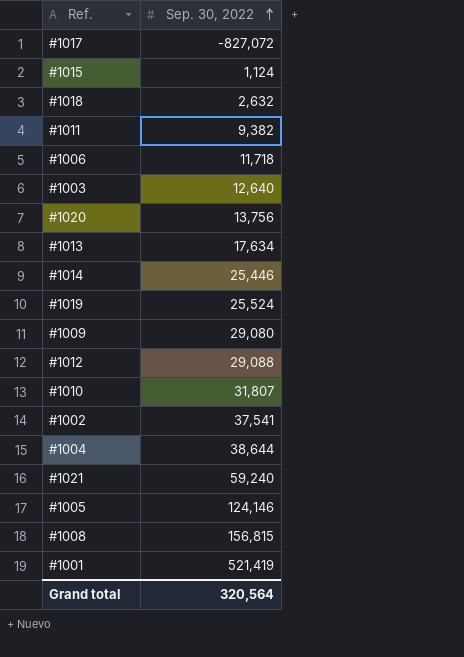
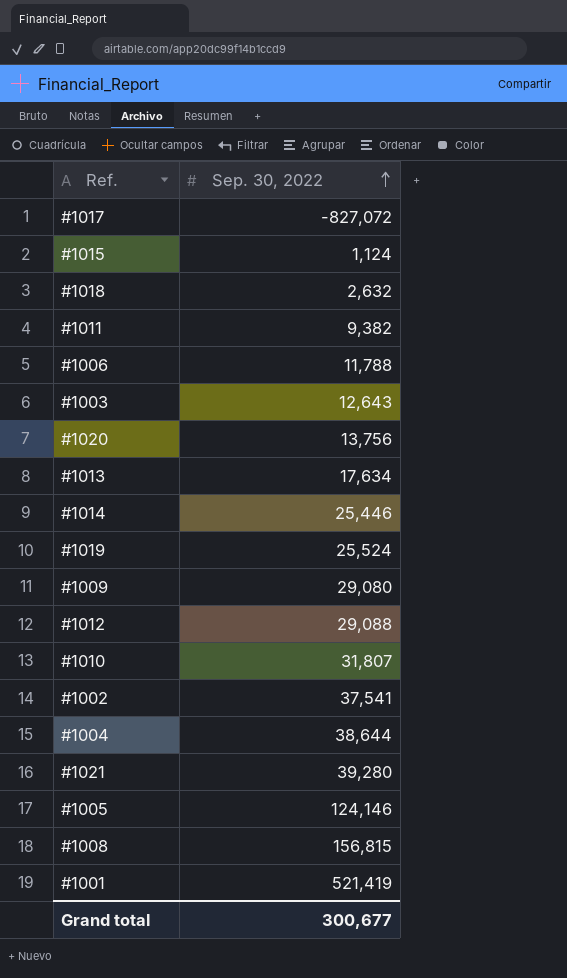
#1006 | Sep. 30, 2022: 11,718 -> 11,788
#1003 | Sep. 30, 2022: 12,640 -> 12,643
#1021 | Sep. 30, 2022: 59,240 -> 39,280
Grand total | Sep. 30, 2022: 320,564 -> 300,677

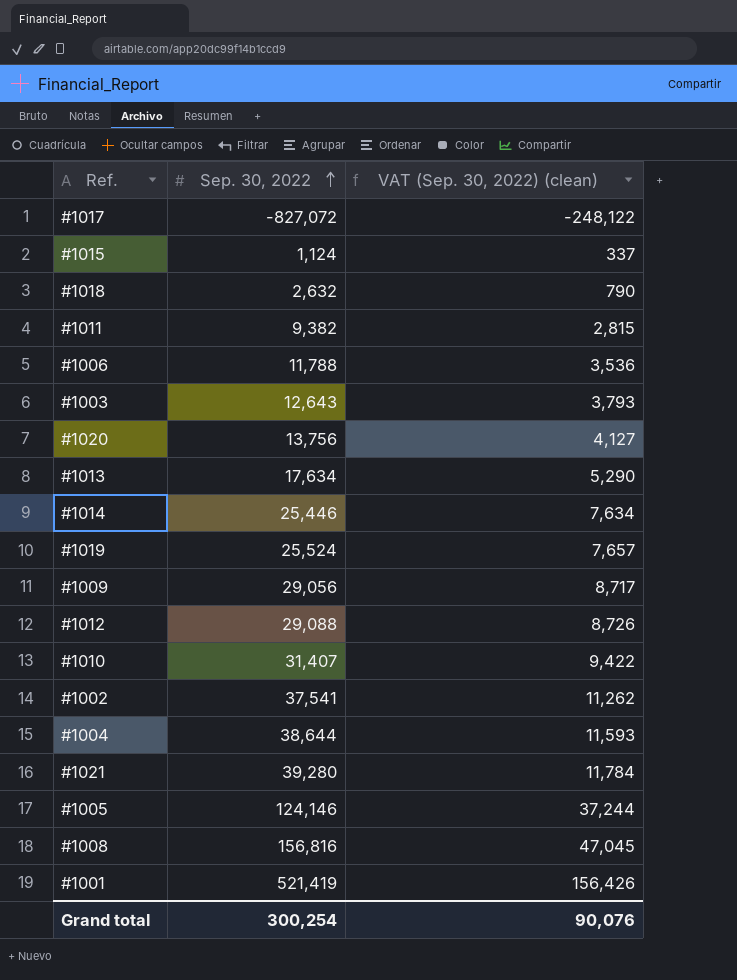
column VAT (Sep. 30, 2022) (clean) | formula: none -> [Sep. 30, 2022] * 0.3
#1009 | Sep. 30, 2022: 29,080 -> 29,056
#1010 | Sep. 30, 2022: 31,807 -> 31,407
#1008 | Sep. 30, 2022: 156,815 -> 156,816
Grand total | Sep. 30, 2022: 300,677 -> 300,254

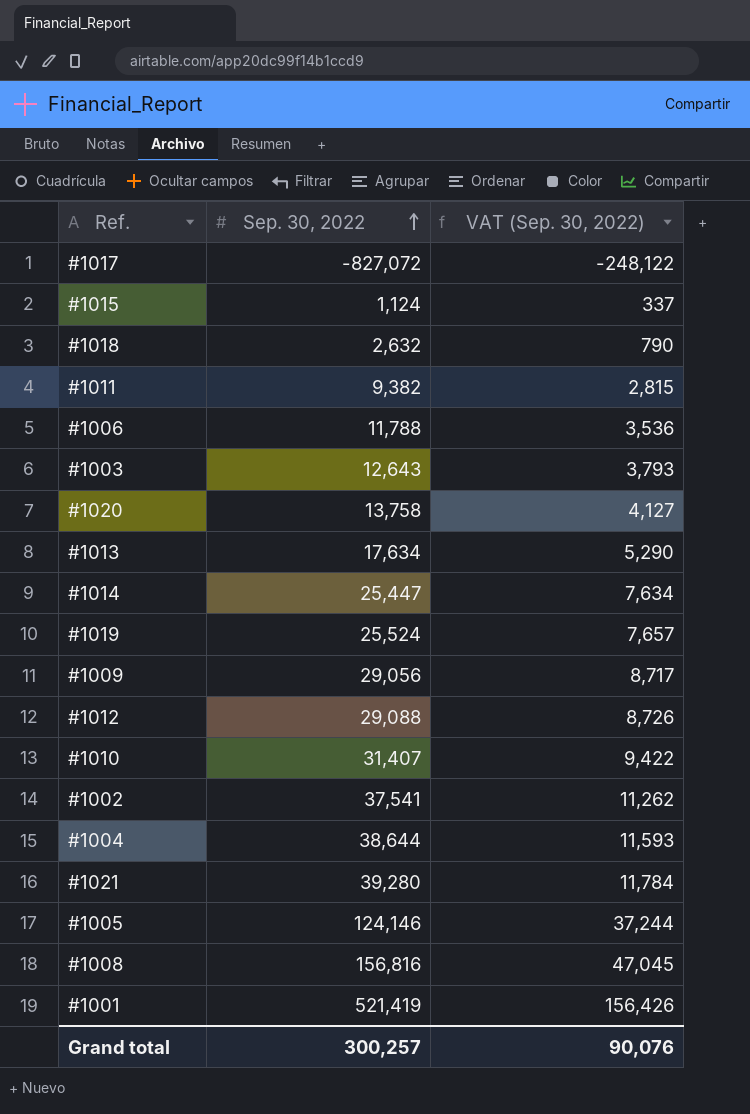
column name: VAT (Sep. 30, 2022) (clean) -> VAT (Sep. 30, 2022)
#1020 | Sep. 30, 2022: 13,756 -> 13,758
#1014 | Sep. 30, 2022: 25,446 -> 25,447
Grand total | Sep. 30, 2022: 300,254 -> 300,257

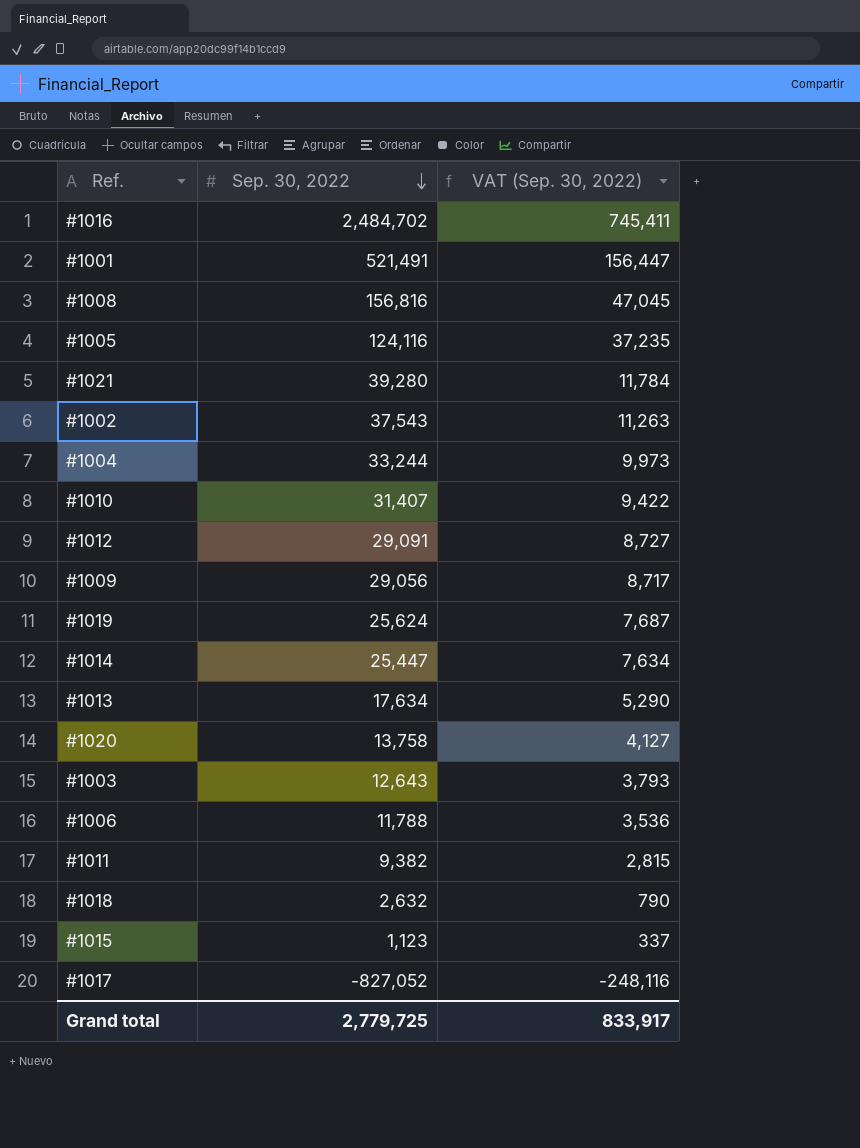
row order: Sep. 30, 2022 ascending -> Sep. 30, 2022 descending
row #1016: none -> 2,484,702 | 745,411
#1001 | Sep. 30, 2022: 521,419 -> 521,491
#1001 | VAT (Sep. 30, 2022): 156,426 -> 156,447
#1005 | Sep. 30, 2022: 124,146 -> 124,116
#1005 | VAT (Sep. 30, 2022): 37,244 -> 37,235
#1002 | Sep. 30, 2022: 37,541 -> 37,543
#1002 | VAT (Sep. 30, 2022): 11,262 -> 11,263
#1004 | Sep. 30, 2022: 38,644 -> 33,244
#1004 | VAT (Sep. 30, 2022): 11,593 -> 9,973
#1012 | Sep. 30, 2022: 29,088 -> 29,091
#1012 | VAT (Sep. 30, 2022): 8,726 -> 8,727
#1019 | Sep. 30, 2022: 25,524 -> 25,624
#1019 | VAT (Sep. 30, 2022): 7,657 -> 7,687
#1015 | Sep. 30, 2022: 1,124 -> 1,123
#1017 | Sep. 30, 2022: -827,072 -> -827,052
#1017 | VAT (Sep. 30, 2022): -248,122 -> -248,116
Grand total | Sep. 30, 2022: 300,257 -> 2,779,725
Grand total | VAT (Sep. 30, 2022): 90,076 -> 833,917

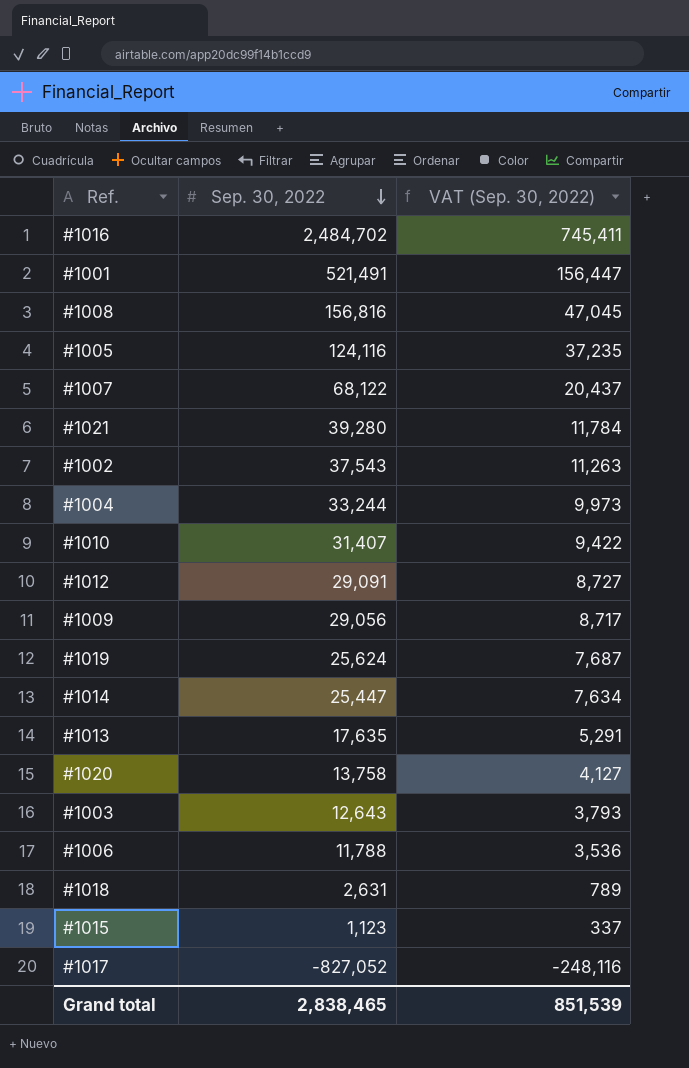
row #1011: 9,382 | 2,815 -> none
row #1007: none -> 68,122 | 20,437
#1013 | Sep. 30, 2022: 17,634 -> 17,635
#1013 | VAT (Sep. 30, 2022): 5,290 -> 5,291
#1018 | Sep. 30, 2022: 2,632 -> 2,631
#1018 | VAT (Sep. 30, 2022): 790 -> 789
Grand total | Sep. 30, 2022: 2,779,725 -> 2,838,465
Grand total | VAT (Sep. 30, 2022): 833,917 -> 851,539

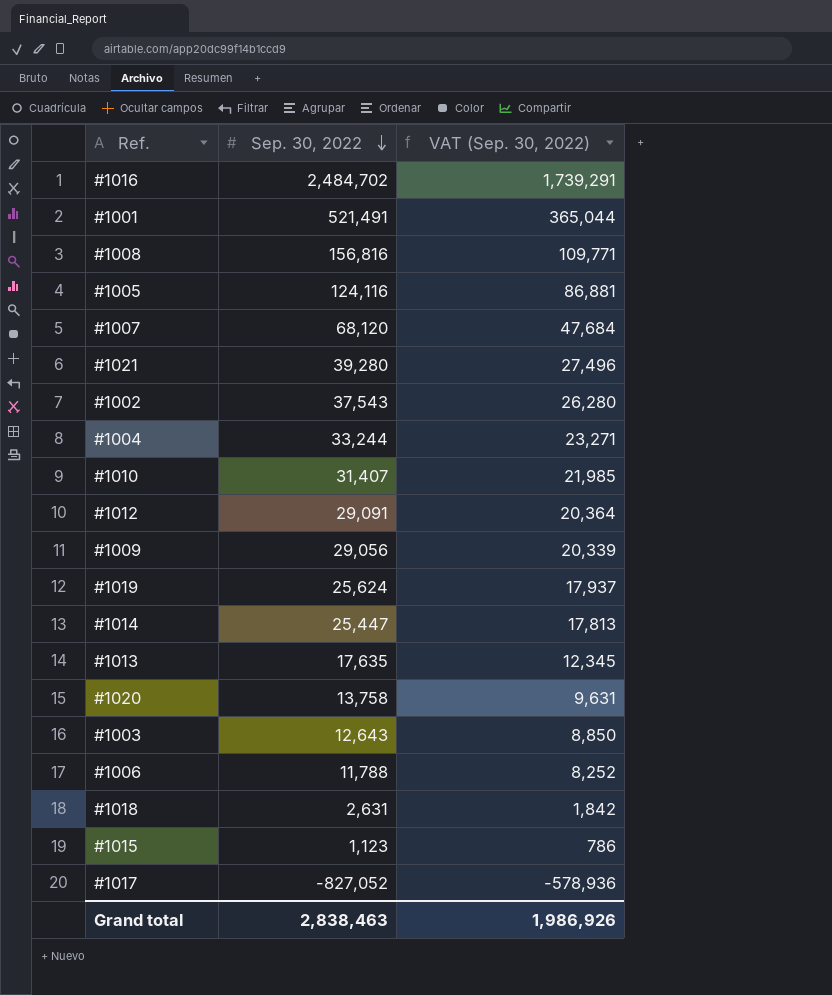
column VAT (Sep. 30, 2022) | formula: [Sep. 30, 2022] * 0.3 -> [Sep. 30, 2022] * 0.7
#1007 | Sep. 30, 2022: 68,122 -> 68,120
Grand total | Sep. 30, 2022: 2,838,465 -> 2,838,463
Grand total | VAT (Sep. 30, 2022): 851,539 -> 1,986,926

